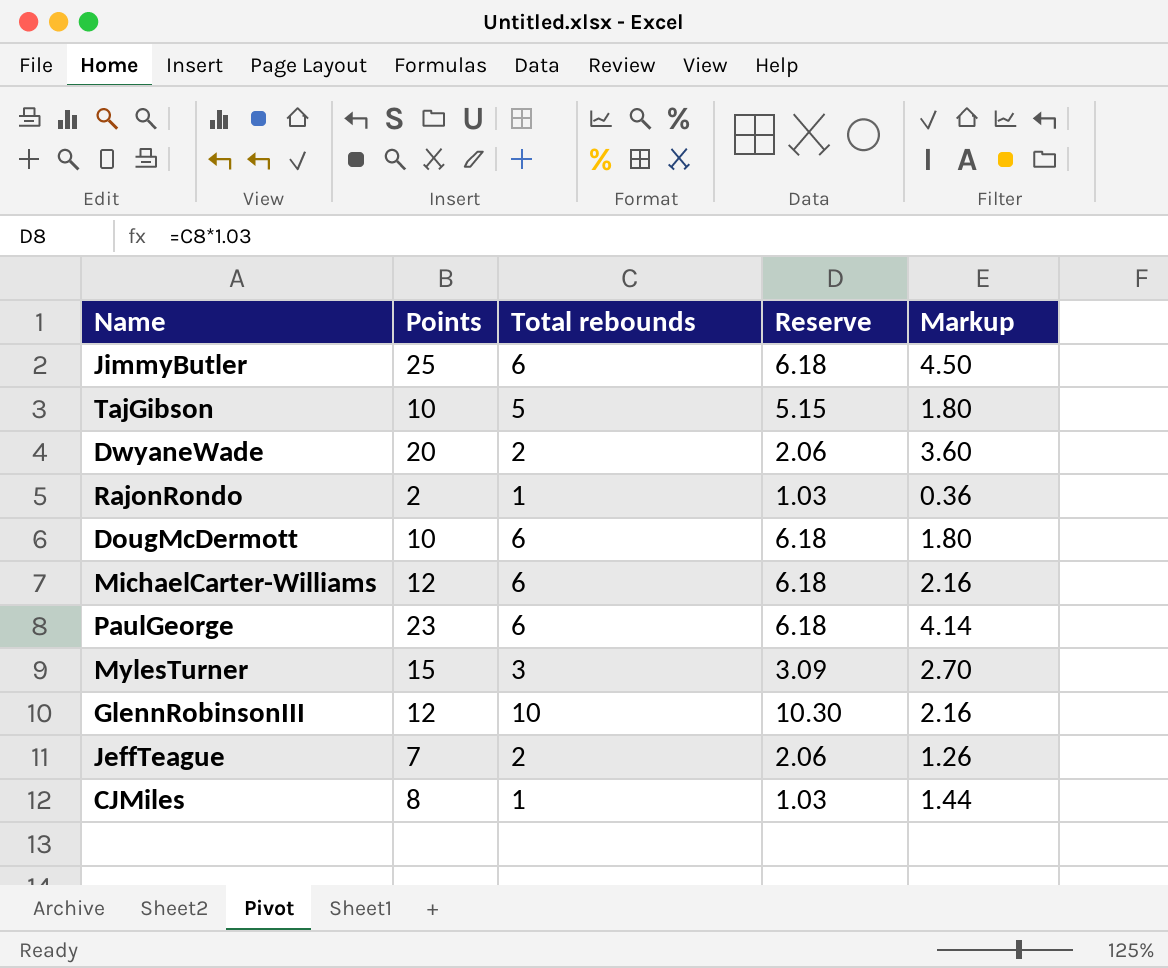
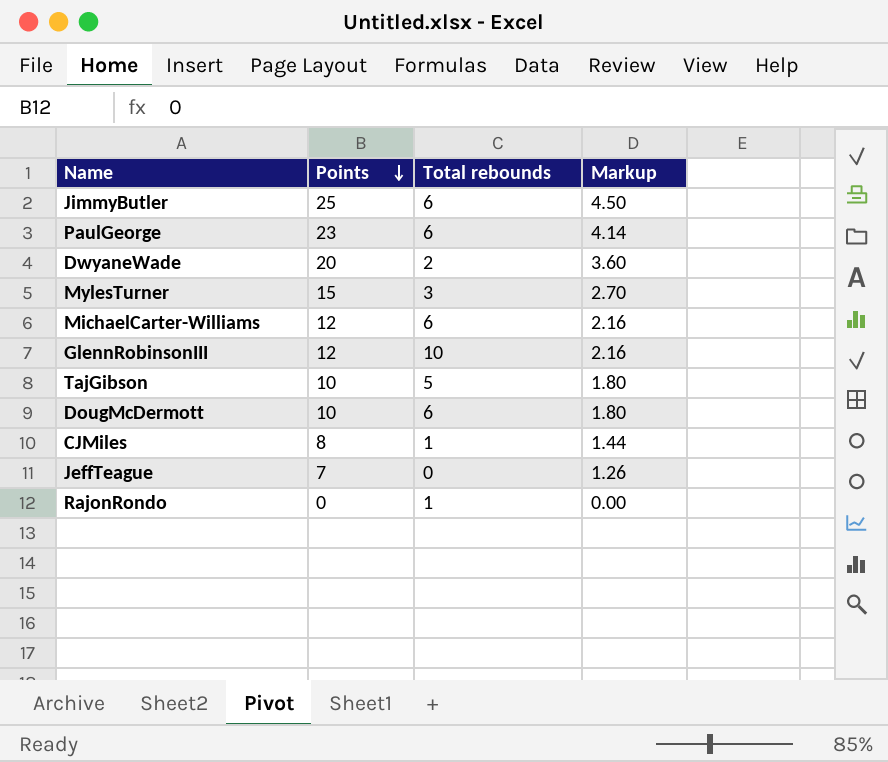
row order: none -> Points descending
column Reserve | formula: [Total rebounds] * 1.03 -> none
JeffTeague | Total rebounds: 2 -> 0
RajonRondo | Points: 2 -> 0
RajonRondo | Markup: 0.36 -> 0.00

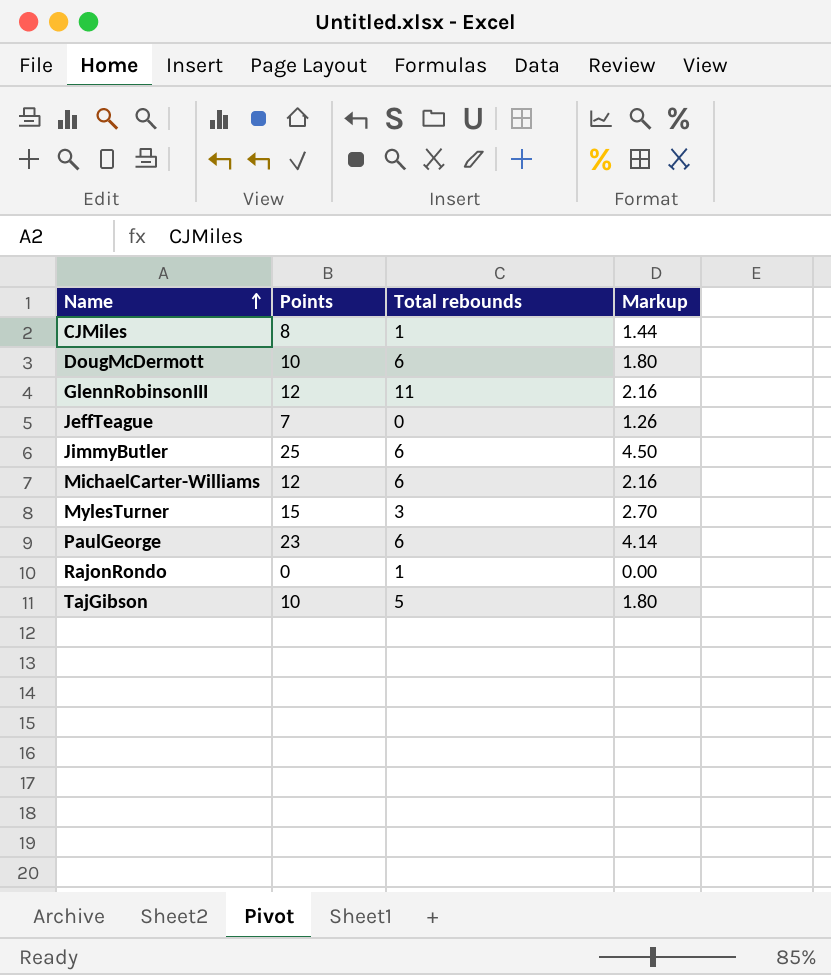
row order: Points descending -> Name ascending
row DwyaneWade: 20 | 2 | 3.60 -> none
GlennRobinsonIII | Total rebounds: 10 -> 11

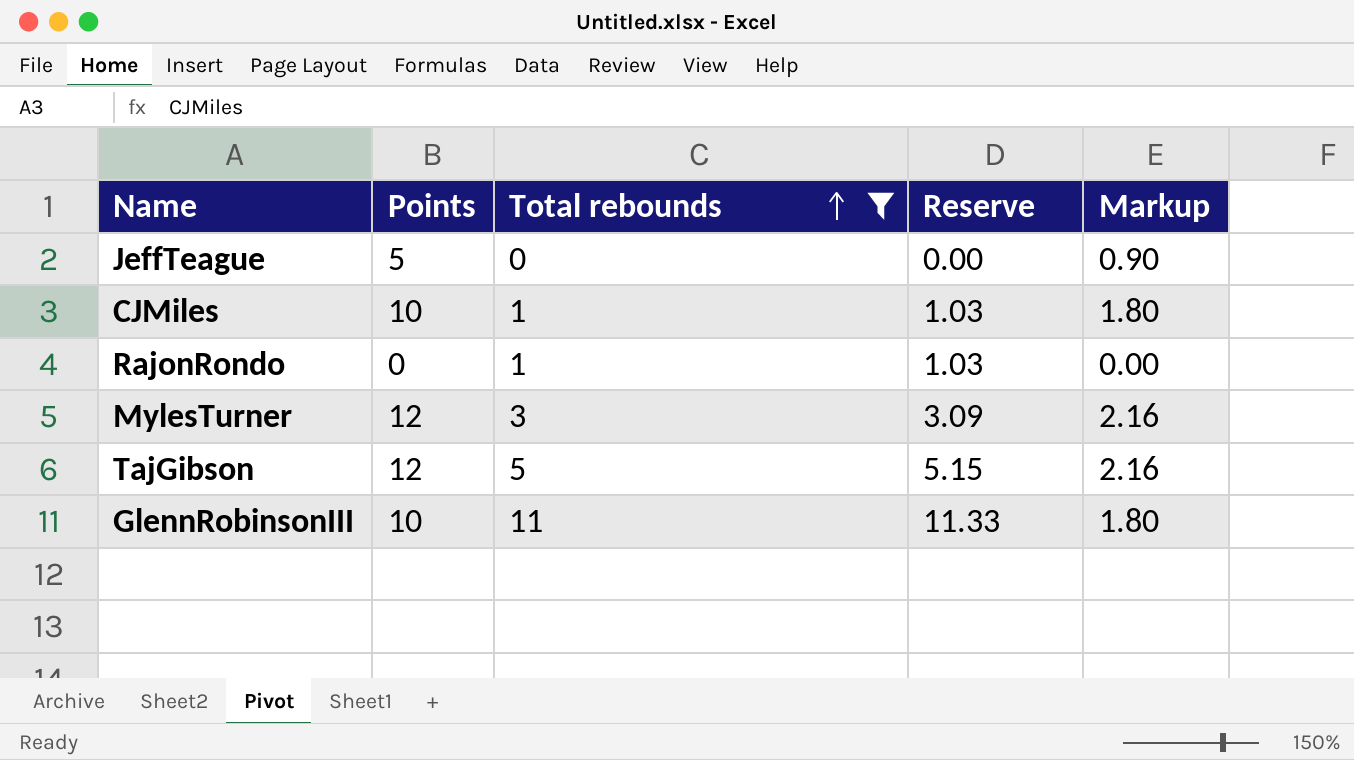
filter: none -> Total rebounds != 6
row order: Name ascending -> Total rebounds ascending
column Reserve | formula: none -> [Total rebounds] * 1.03
JeffTeague | Points: 7 -> 5
JeffTeague | Markup: 1.26 -> 0.90
CJMiles | Points: 8 -> 10
CJMiles | Markup: 1.44 -> 1.80
MylesTurner | Points: 15 -> 12
MylesTurner | Markup: 2.70 -> 2.16
TajGibson | Points: 10 -> 12
TajGibson | Markup: 1.80 -> 2.16
GlennRobinsonIII | Points: 12 -> 10
GlennRobinsonIII | Markup: 2.16 -> 1.80

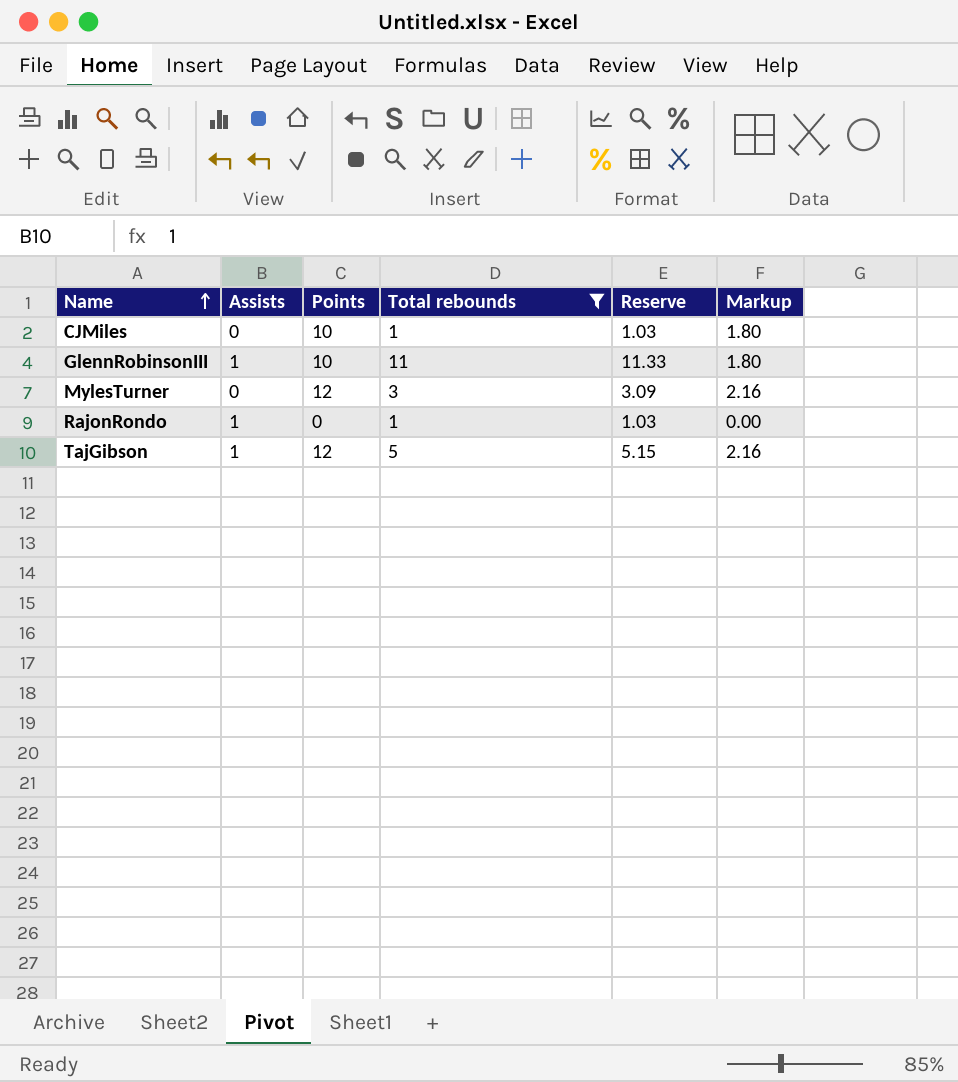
row order: Total rebounds ascending -> Name ascending
column Assists | position: none -> 2
row JeffTeague: 5 | 0 | 0.00 | 0.90 -> none

